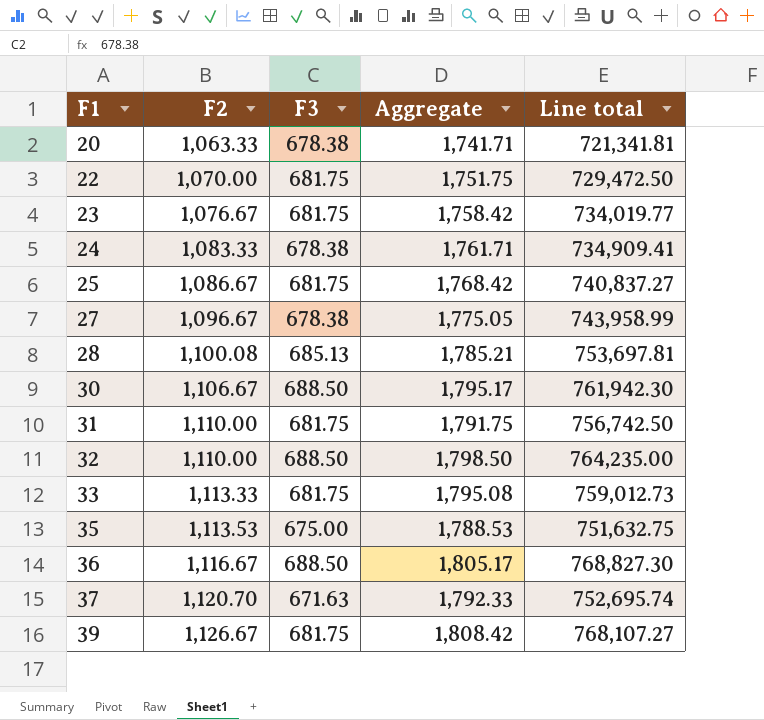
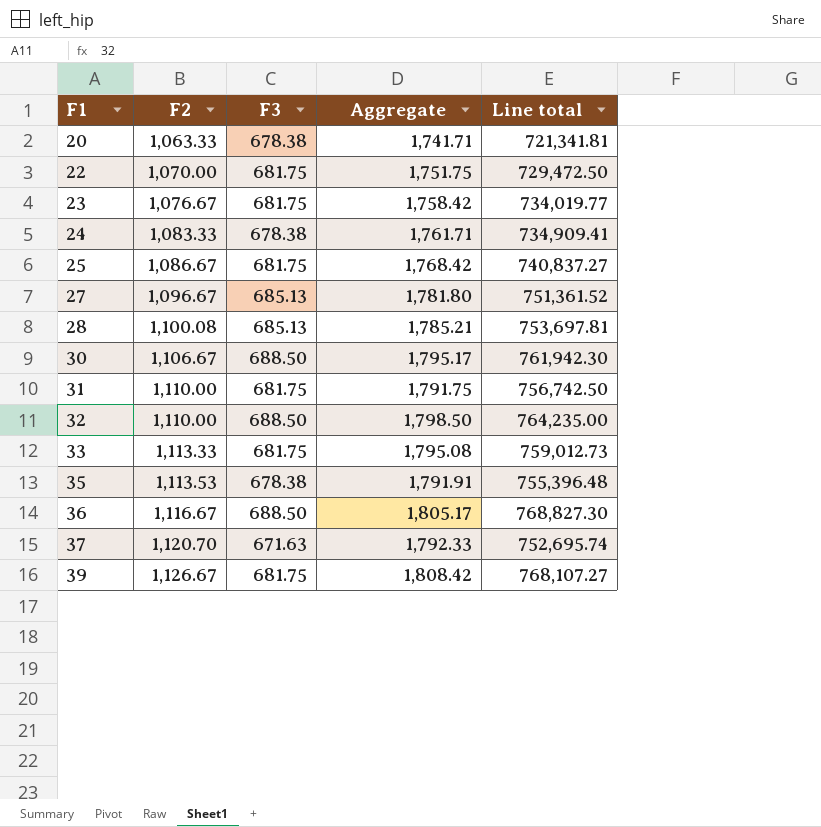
27 | F3: 678.38 -> 685.13
27 | Aggregate: 1,775.05 -> 1,781.80
27 | Line total: 743,958.99 -> 751,361.52
35 | F3: 675.00 -> 678.38
35 | Aggregate: 1,788.53 -> 1,791.91
35 | Line total: 751,632.75 -> 755,396.48

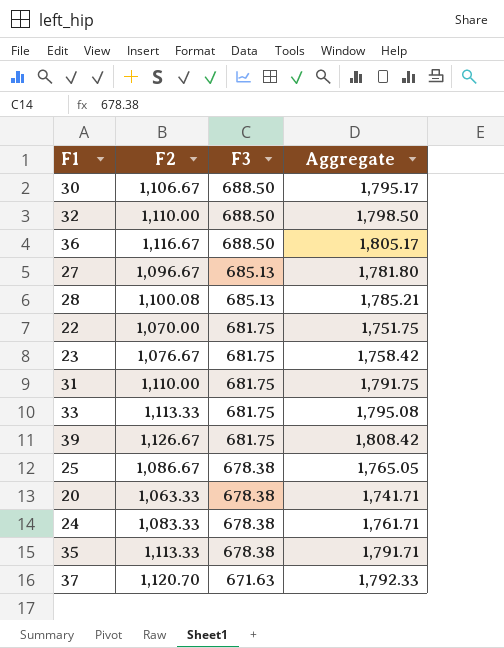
row order: F1 ascending -> F3 descending
column Line total | formula: [F2] * [F3] -> none
25 | F3: 681.75 -> 678.38
25 | Aggregate: 1,768.42 -> 1,765.05
35 | F2: 1,113.53 -> 1,113.33
35 | Aggregate: 1,791.91 -> 1,791.71

